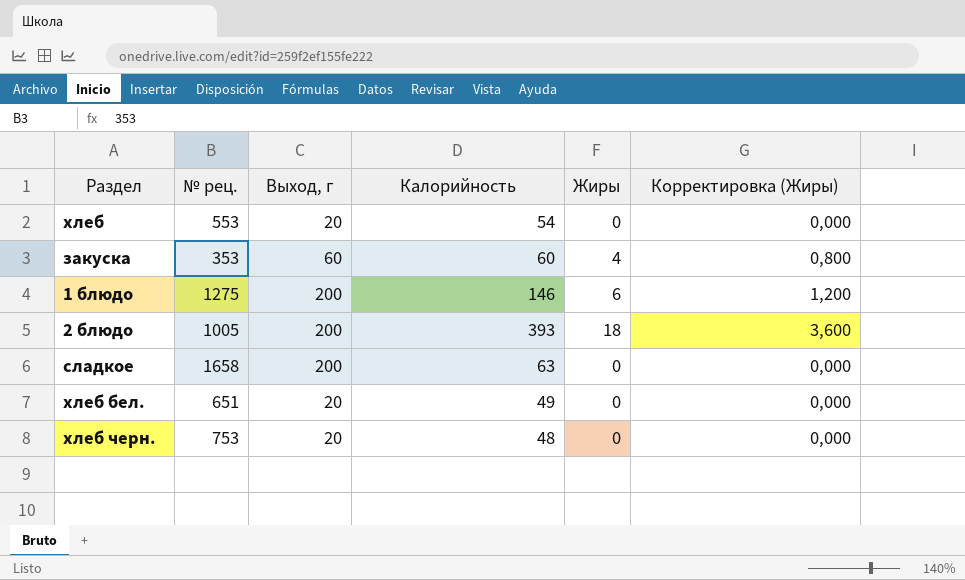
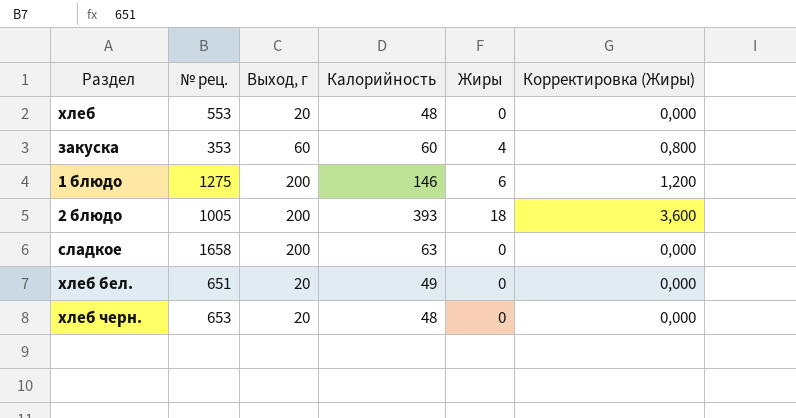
хлеб | Калорийность: 54 -> 48
хлеб черн. | № рец.: 753 -> 653

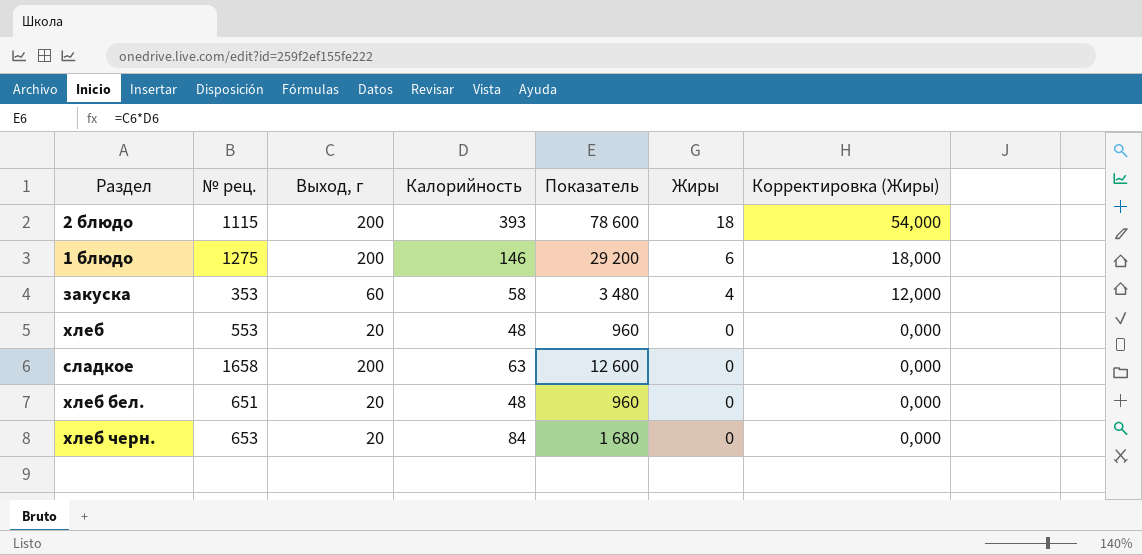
row order: none -> Жиры descending
column Показатель | formula: none -> [Выход, г] * [Калорийность]
column Корректировка (Жиры) | formula: [Жиры] * 0,2 -> [Жиры] * 3
2 блюдо | № рец.: 1005 -> 1115
закуска | Калорийность: 60 -> 58
хлеб бел. | Калорийность: 49 -> 48
хлеб черн. | Калорийность: 48 -> 84

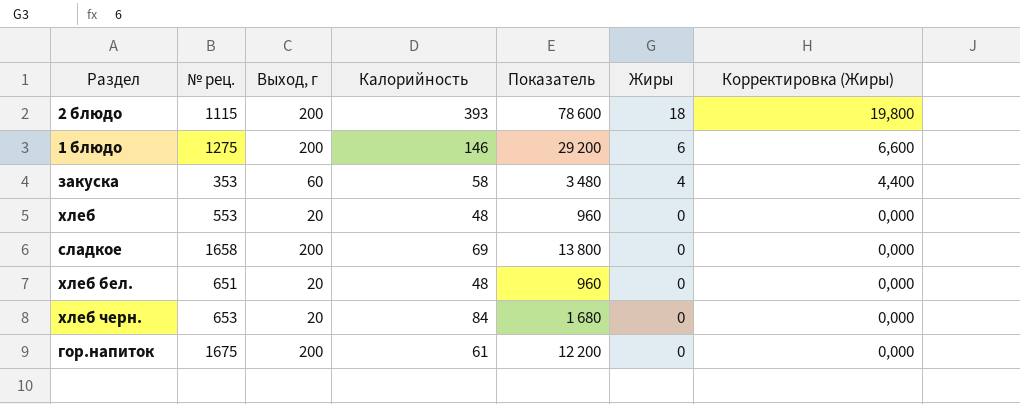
column Корректировка (Жиры) | formula: [Жиры] * 3 -> [Жиры] * 1,1
сладкое | Калорийность: 63 -> 69
сладкое | Показатель: 12 600 -> 13 800
row гор.напиток: none -> 1675 | 200 | 61 | 12 200 | 0 | 0,000

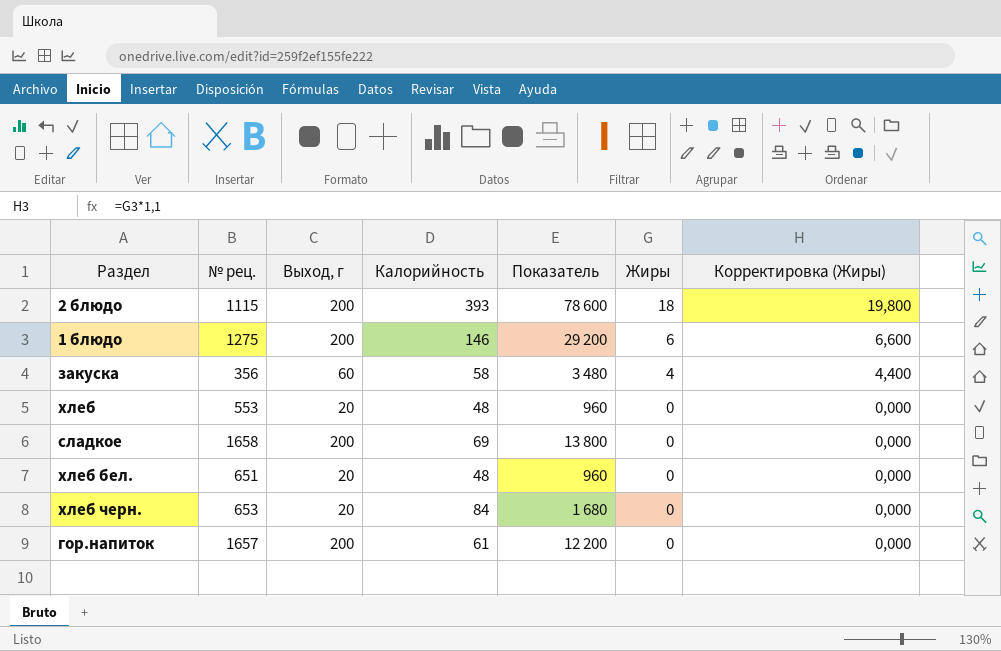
закуска | № рец.: 353 -> 356
гор.напиток | № рец.: 1675 -> 1657

